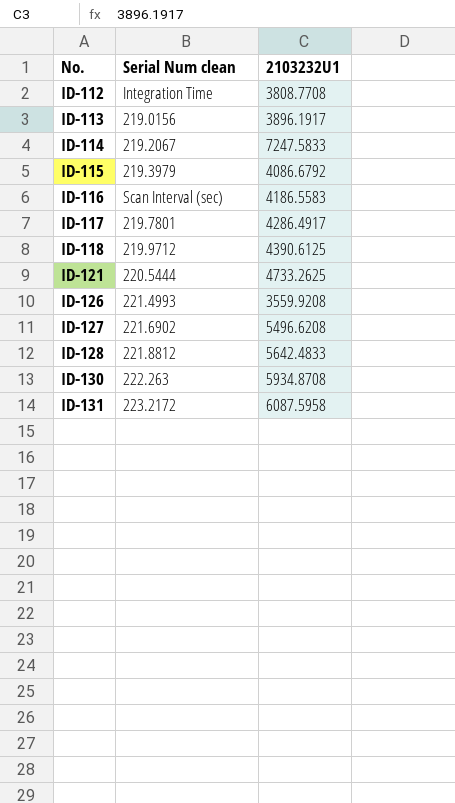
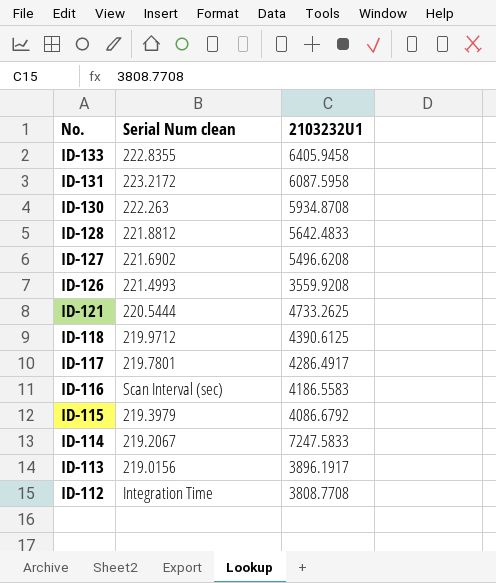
row order: No. ascending -> No. descending
row ID-133: none -> 222.8355 | 6405.9458

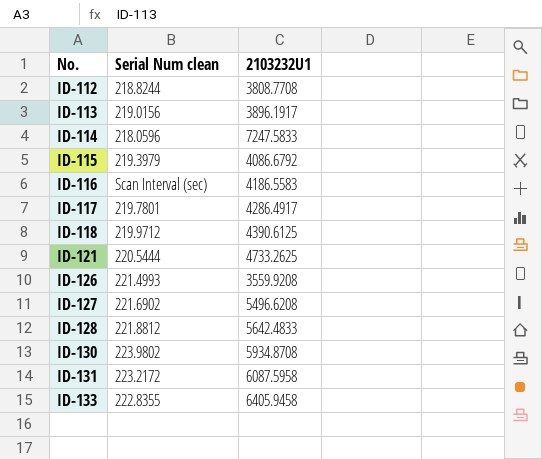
row order: No. descending -> No. ascending
ID-112 | Serial Num clean: Integration Time -> 218.8244
ID-114 | Serial Num clean: 219.2067 -> 218.0596
ID-130 | Serial Num clean: 222.263 -> 223.9802

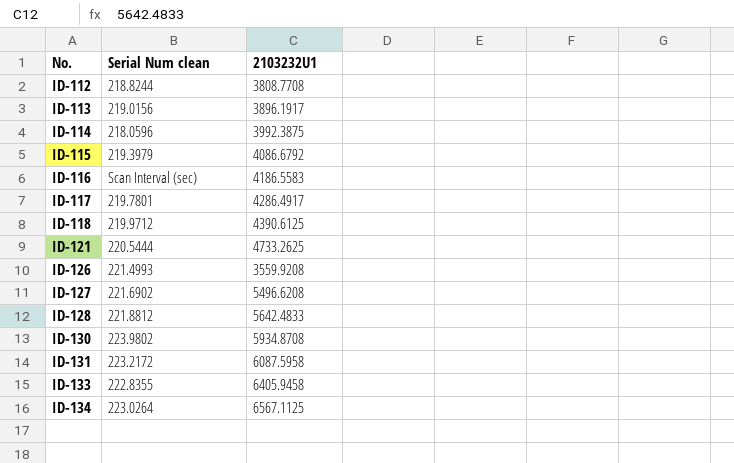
ID-114 | 2103232U1: 7247.5833 -> 3992.3875
row ID-134: none -> 223.0264 | 6567.1125

